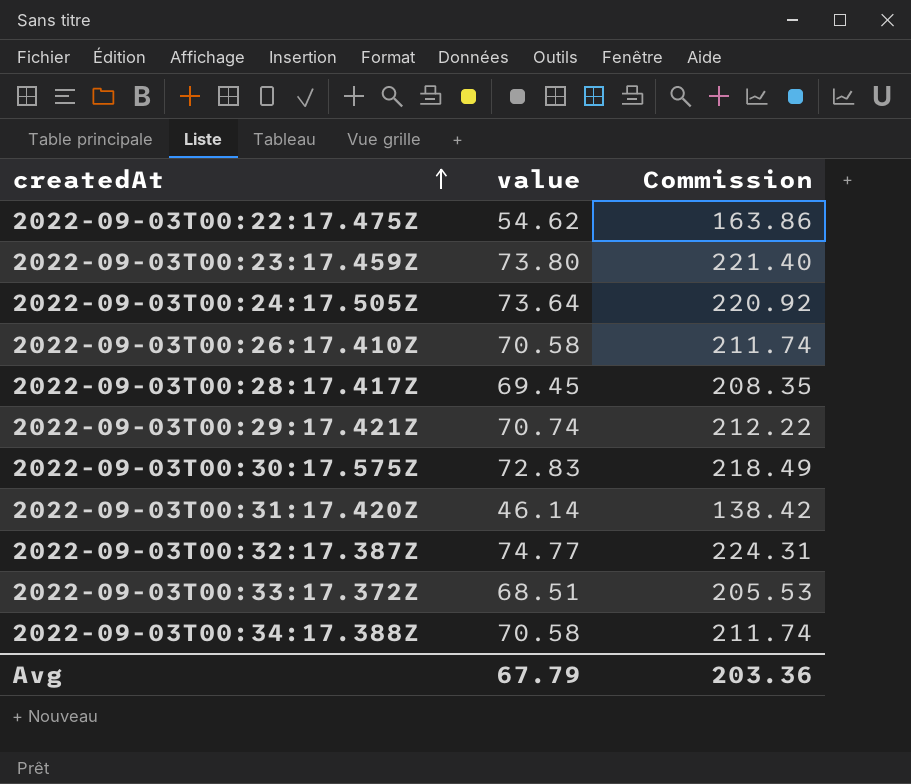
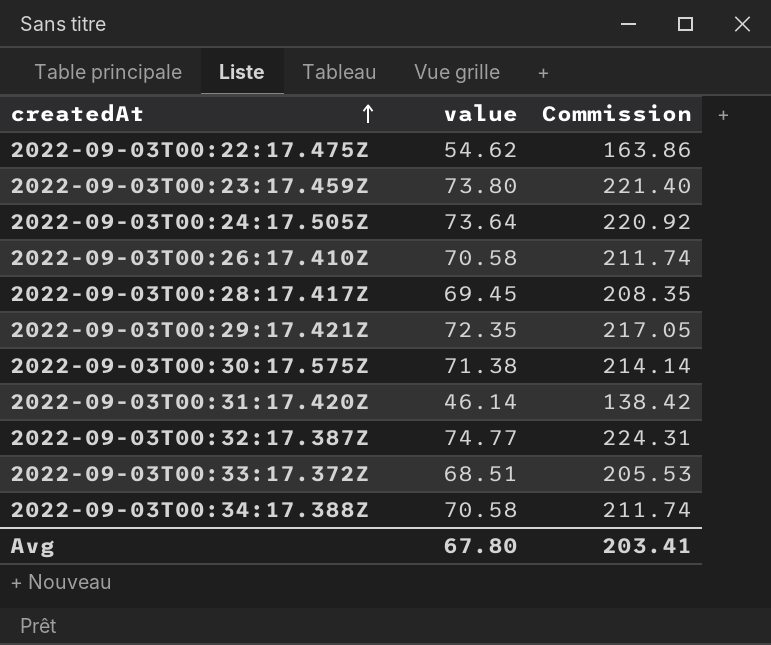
2022-09-03T00:29:17.421Z | value: 70.74 -> 72.35
2022-09-03T00:29:17.421Z | Commission: 212.22 -> 217.05
2022-09-03T00:30:17.575Z | value: 72.83 -> 71.38
2022-09-03T00:30:17.575Z | Commission: 218.49 -> 214.14
Avg | value: 67.79 -> 67.80
Avg | Commission: 203.36 -> 203.41

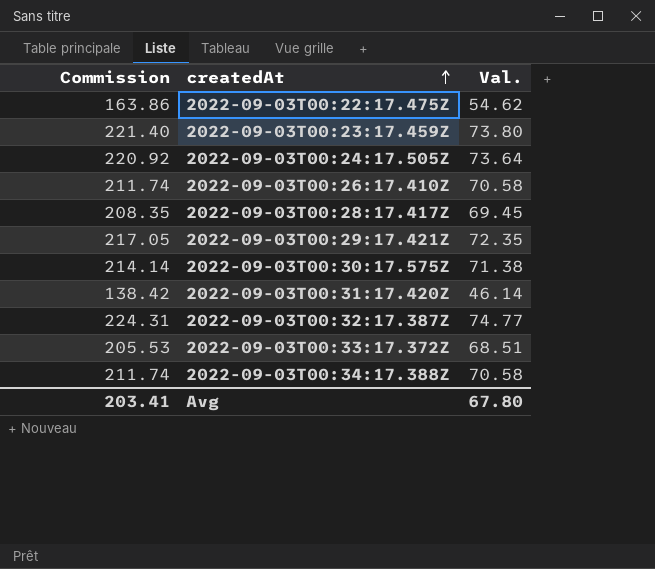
column Commission | position: 3 -> 1
column name: value -> Val.

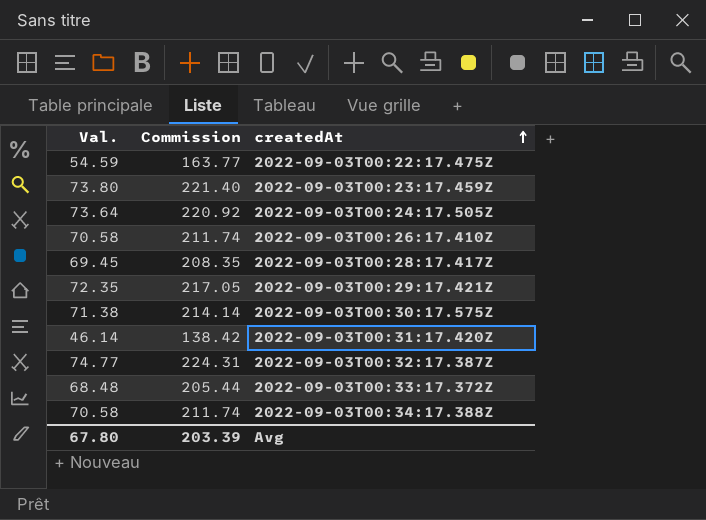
column Val. | position: 3 -> 1
2022-09-03T00:22:17.475Z | Val.: 54.62 -> 54.59
2022-09-03T00:22:17.475Z | Commission: 163.86 -> 163.77
2022-09-03T00:33:17.372Z | Val.: 68.51 -> 68.48
2022-09-03T00:33:17.372Z | Commission: 205.53 -> 205.44
Avg | Commission: 203.41 -> 203.39

